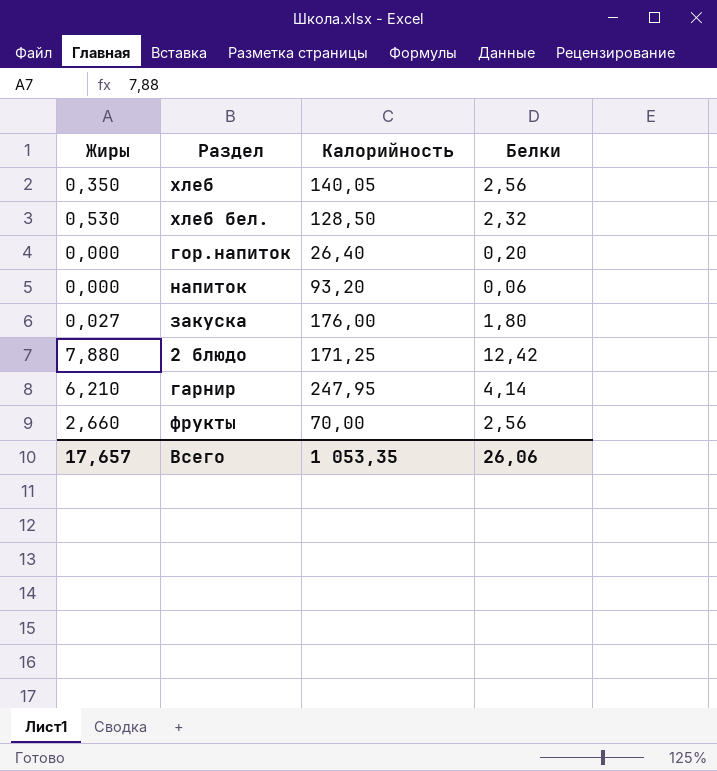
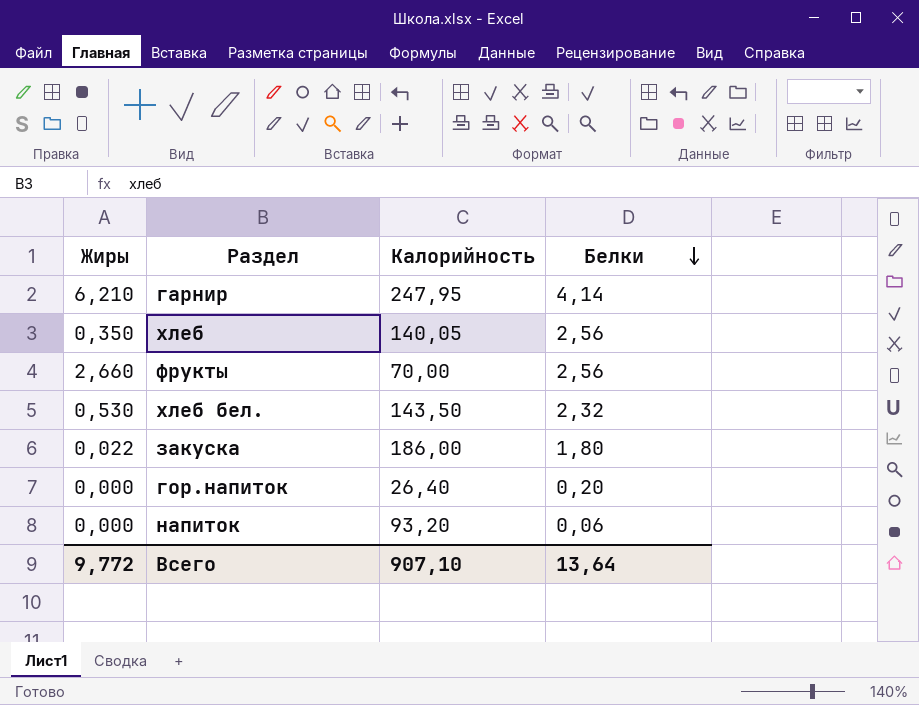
row order: none -> Белки descending
row 2 блюдо: 7,880 | 171,25 | 12,42 -> none
хлеб бел. | Калорийность: 128,50 -> 143,50
закуска | Жиры: 0,027 -> 0,022
закуска | Калорийность: 176,00 -> 186,00
Всего | Жиры: 17,657 -> 9,772
Всего | Калорийность: 1 053,35 -> 907,10
Всего | Белки: 26,06 -> 13,64

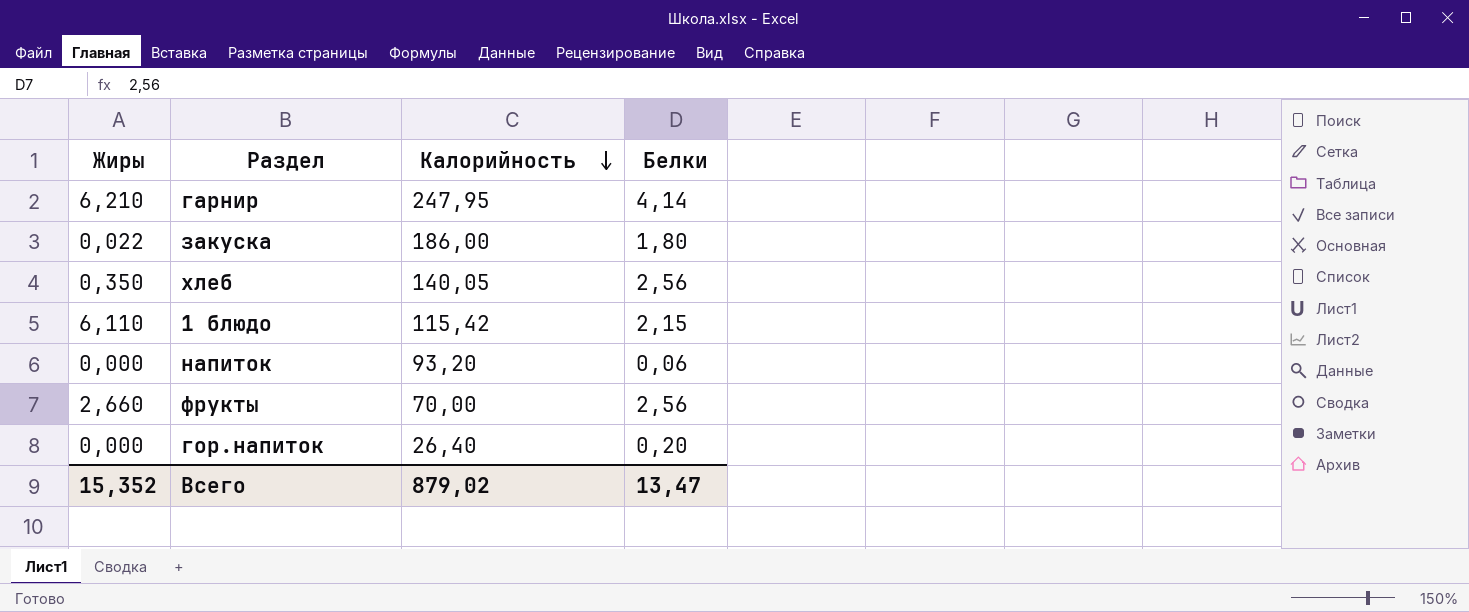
row order: Белки descending -> Калорийность descending
row хлеб бел.: 0,530 | 143,50 | 2,32 -> none
row 1 блюдо: none -> 6,110 | 115,42 | 2,15
Всего | Жиры: 9,772 -> 15,352
Всего | Калорийность: 907,10 -> 879,02
Всего | Белки: 13,64 -> 13,47

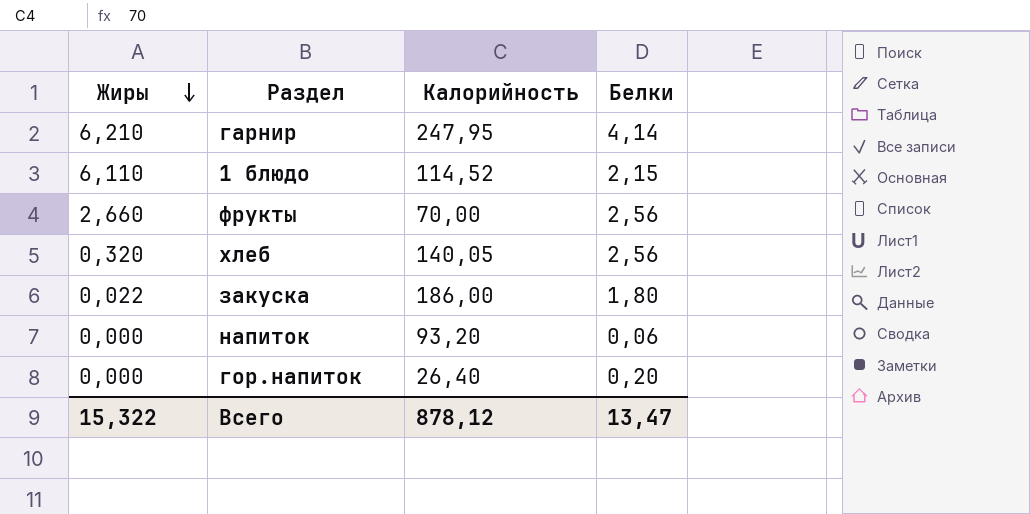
row order: Калорийность descending -> Жиры descending
1 блюдо | Калорийность: 115,42 -> 114,52
хлеб | Жиры: 0,350 -> 0,320
Всего | Жиры: 15,352 -> 15,322
Всего | Калорийность: 879,02 -> 878,12

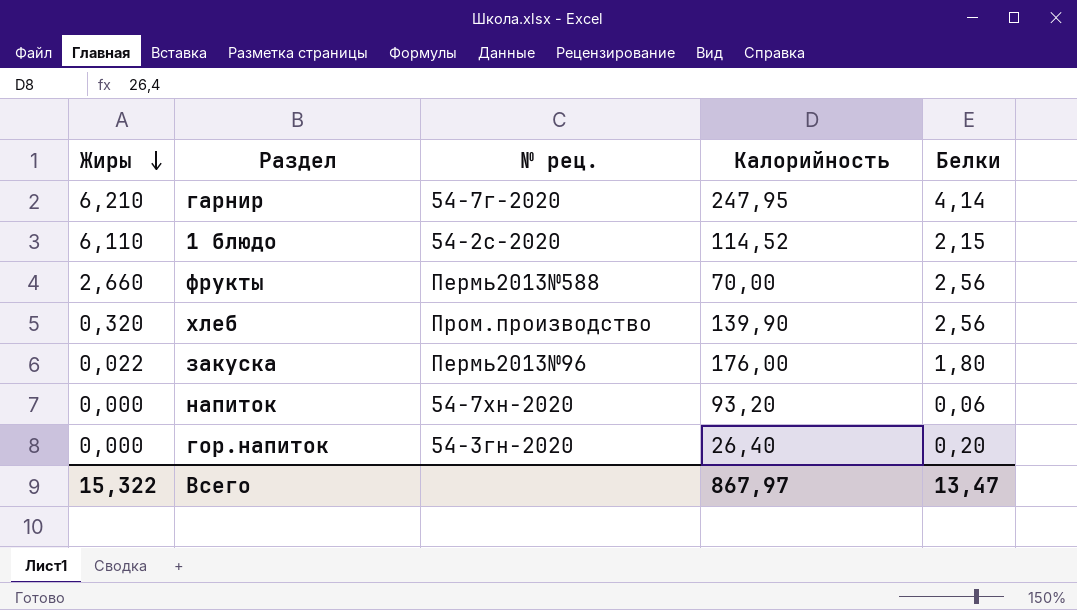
column № рец. | position: none -> 3
хлеб | Калорийность: 140,05 -> 139,90
закуска | Калорийность: 186,00 -> 176,00
Всего | Калорийность: 878,12 -> 867,97

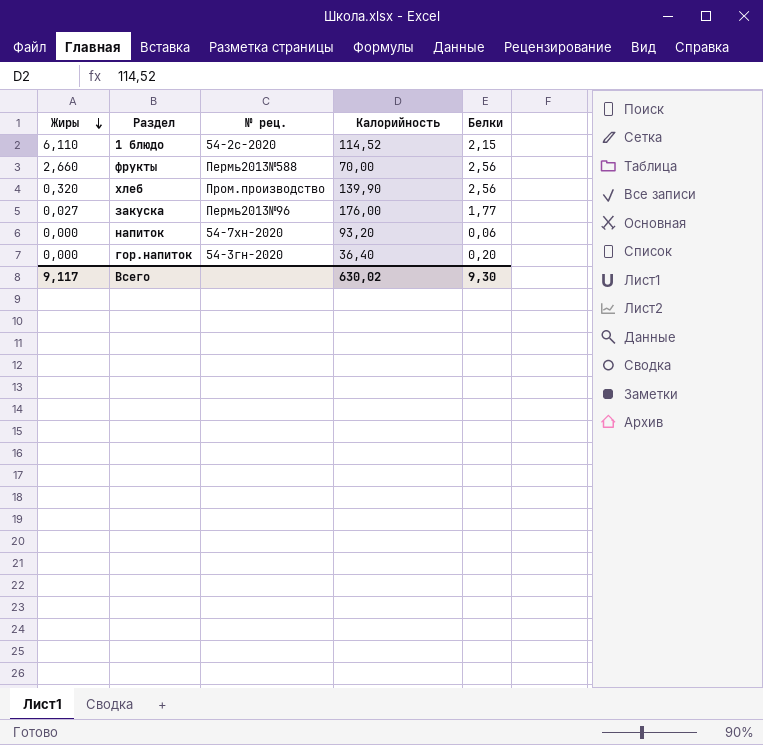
row гарнир: 6,210 | 54-7г-2020 | 247,95 | 4,14 -> none
закуска | Жиры: 0,022 -> 0,027
закуска | Белки: 1,80 -> 1,77
гор.напиток | Калорийность: 26,40 -> 36,40
Всего | Жиры: 15,322 -> 9,117
Всего | Калорийность: 867,97 -> 630,02
Всего | Белки: 13,47 -> 9,30

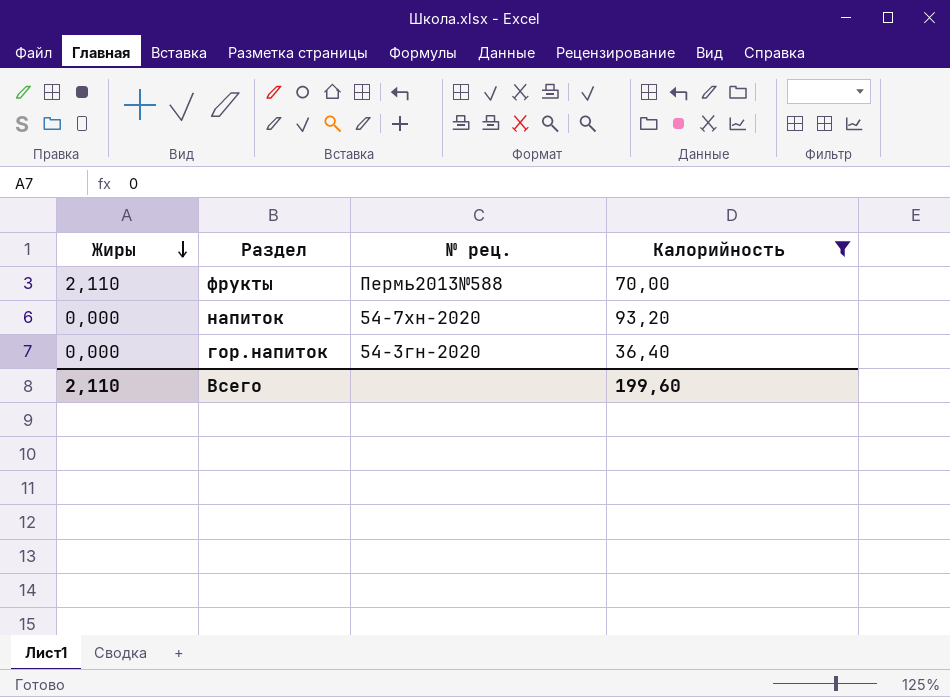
filter: none -> Калорийность <= 93,20
column Белки | position: 5 -> none
фрукты | Жиры: 2,660 -> 2,110
Всего | Жиры: 9,117 -> 2,110
Всего | Калорийность: 630,02 -> 199,60

